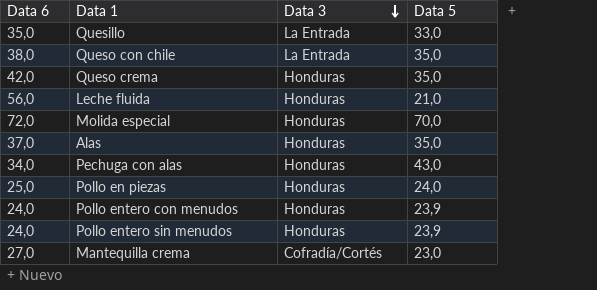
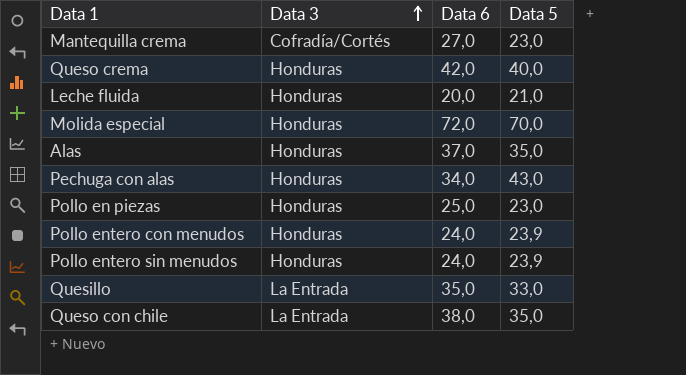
row order: Data 3 descending -> Data 3 ascending
column Data 6 | position: 1 -> 3
Queso crema | Data 5: 35,0 -> 40,0
Leche fluida | Data 6: 56,0 -> 20,0
Pollo en piezas | Data 5: 24,0 -> 23,0

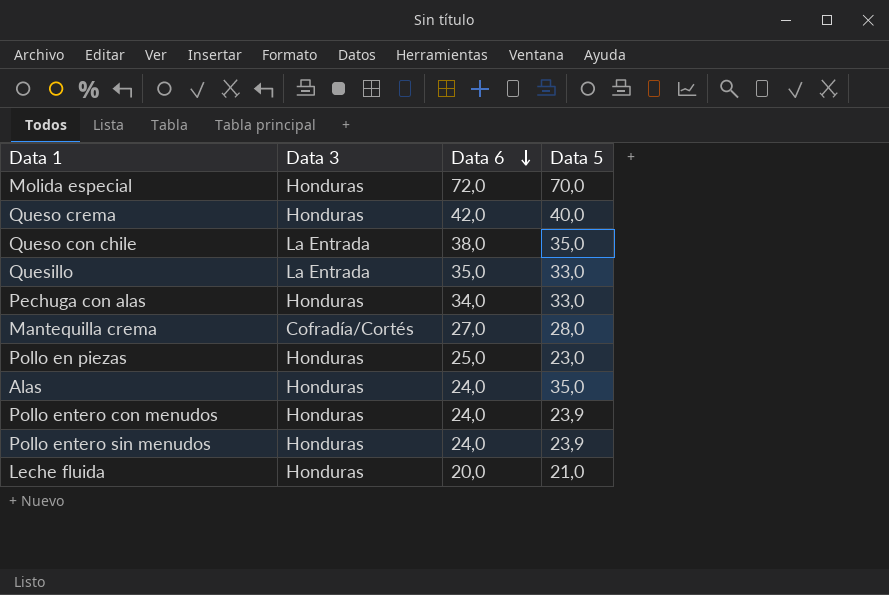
row order: Data 3 ascending -> Data 6 descending
Pechuga con alas | Data 5: 43,0 -> 33,0
Mantequilla crema | Data 5: 23,0 -> 28,0
Alas | Data 6: 37,0 -> 24,0

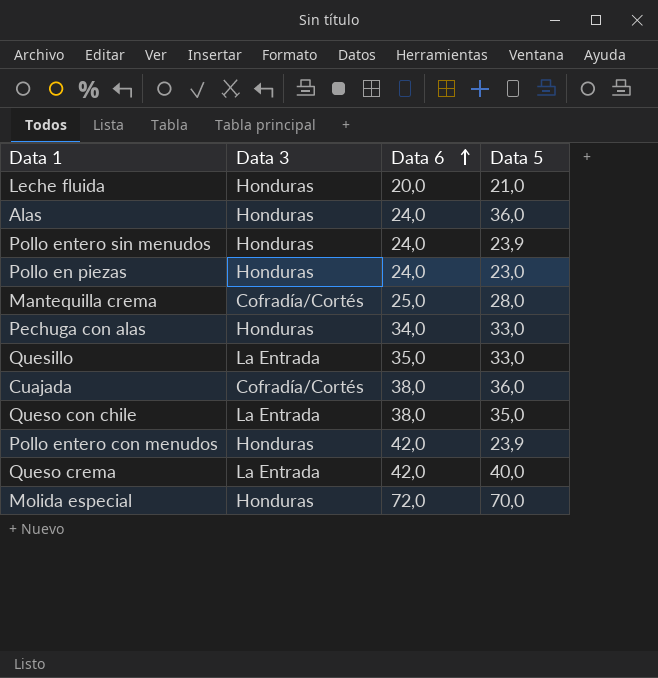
row order: Data 6 descending -> Data 6 ascending
Alas | Data 5: 35,0 -> 36,0
Pollo en piezas | Data 6: 25,0 -> 24,0
Mantequilla crema | Data 6: 27,0 -> 25,0
row Cuajada: none -> Cofradía/Cortés | 38,0 | 36,0
Pollo entero con menudos | Data 6: 24,0 -> 42,0
Queso crema | Data 3: Honduras -> La Entrada

